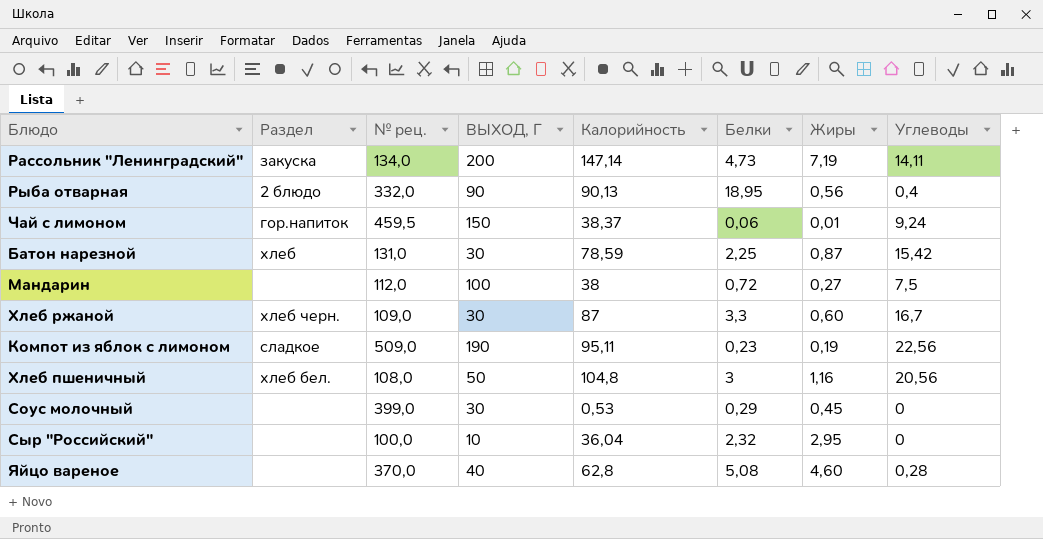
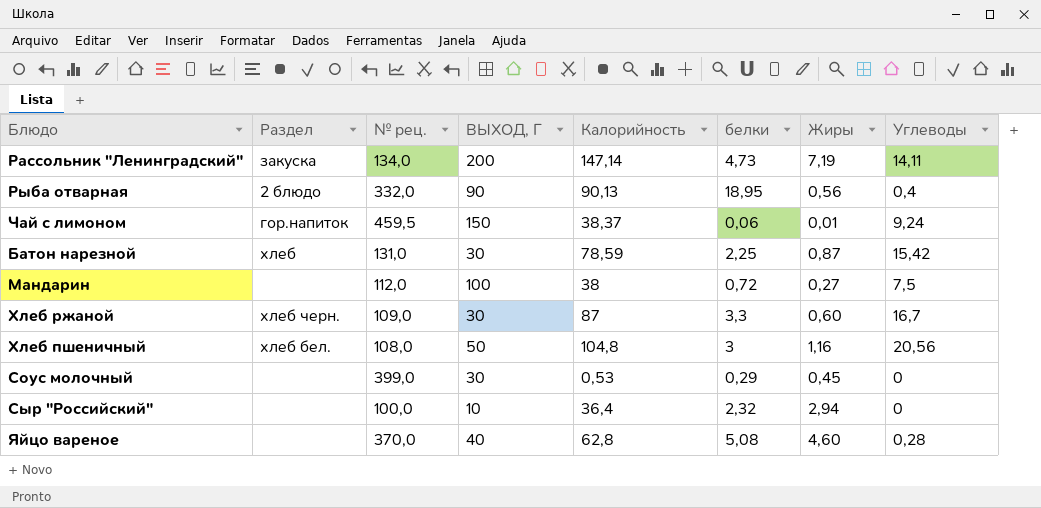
column name: Белки -> белки
row Компот из яблок с лимоном: сладкое | 509,0 | 190 | 95,11 | 0,23 | 0,19 | 22,56 -> none
Сыр "Российский" | Калорийность: 36,04 -> 36,4
Сыр "Российский" | Жиры: 2,95 -> 2,94

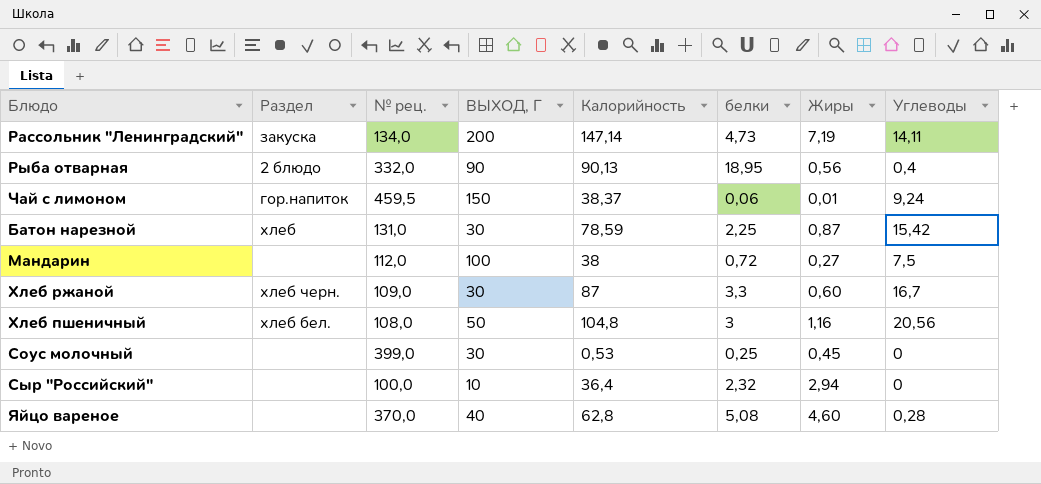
Соус молочный | белки: 0,29 -> 0,25

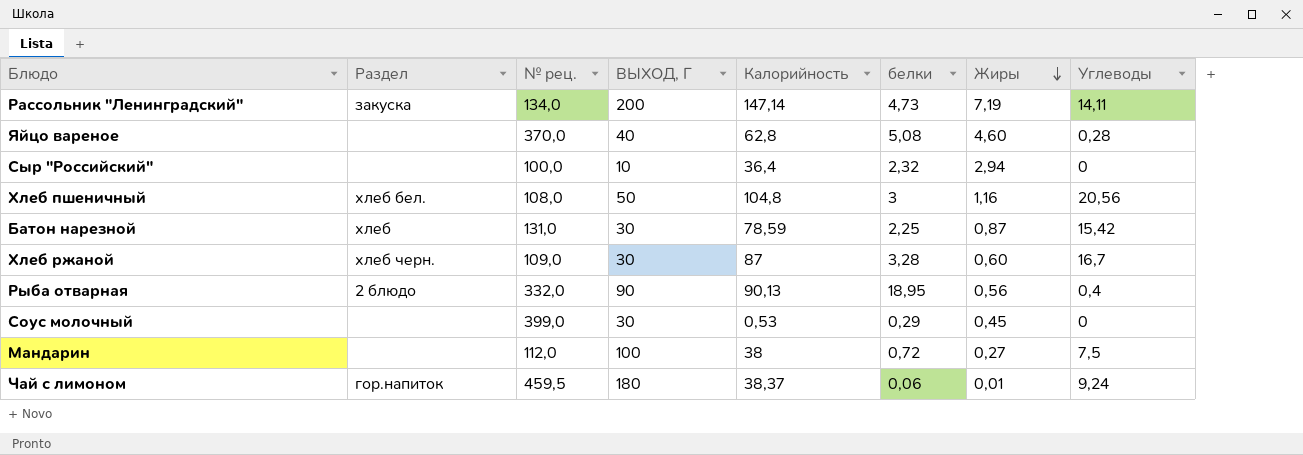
row order: none -> Жиры descending
Хлеб ржаной | белки: 3,3 -> 3,28
Соус молочный | белки: 0,25 -> 0,29
Чай с лимоном | ВЫХОД, Г: 150 -> 180

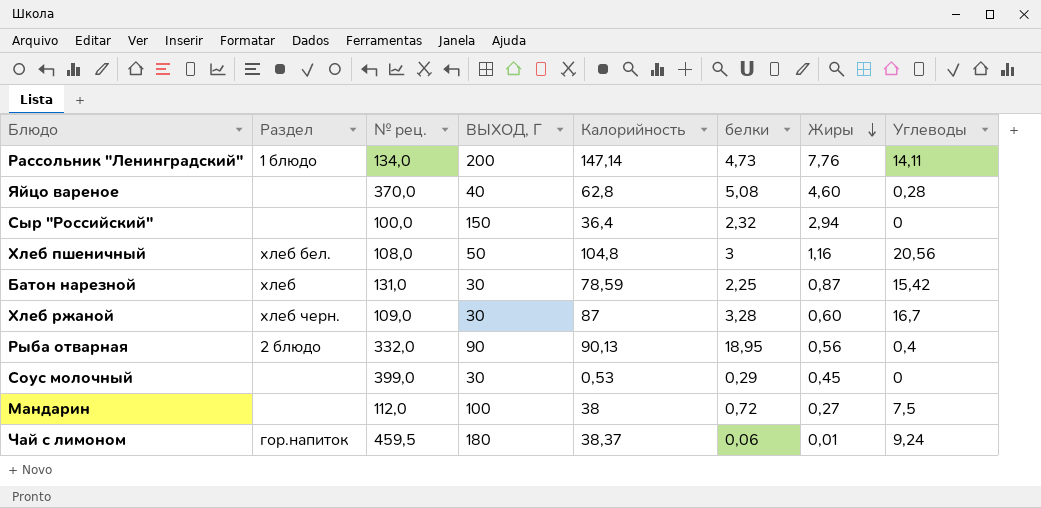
Рассольник "Ленинградский" | Раздел: закуска -> 1 блюдо
Рассольник "Ленинградский" | Жиры: 7,19 -> 7,76
Сыр "Российский" | ВЫХОД, Г: 10 -> 150

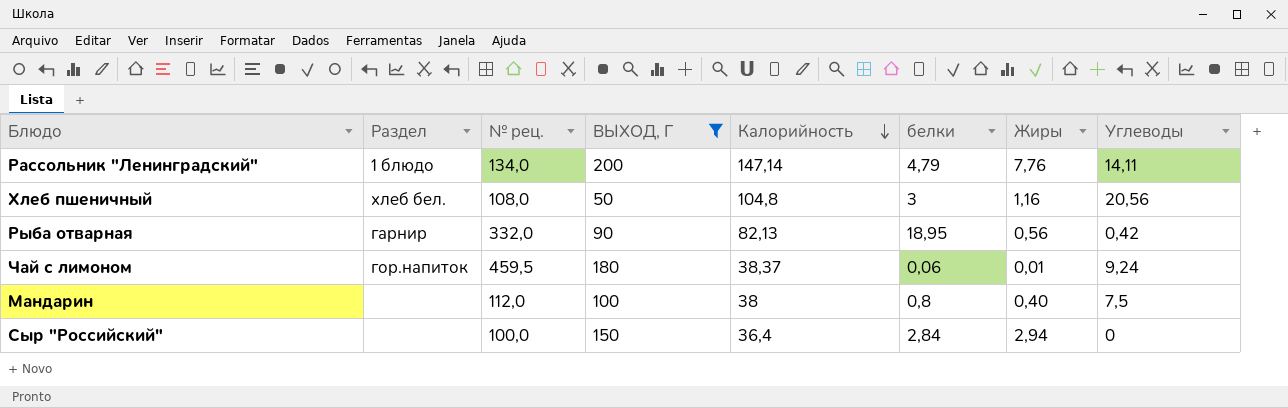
filter: none -> ВЫХОД, Г >= 50
row order: Жиры descending -> Калорийность descending
Рассольник "Ленинградский" | белки: 4,73 -> 4,79
Рыба отварная | Раздел: 2 блюдо -> гарнир
Рыба отварная | Калорийность: 90,13 -> 82,13
Рыба отварная | Углеводы: 0,4 -> 0,42
Мандарин | белки: 0,72 -> 0,8
Мандарин | Жиры: 0,27 -> 0,40
Сыр "Российский" | белки: 2,32 -> 2,84

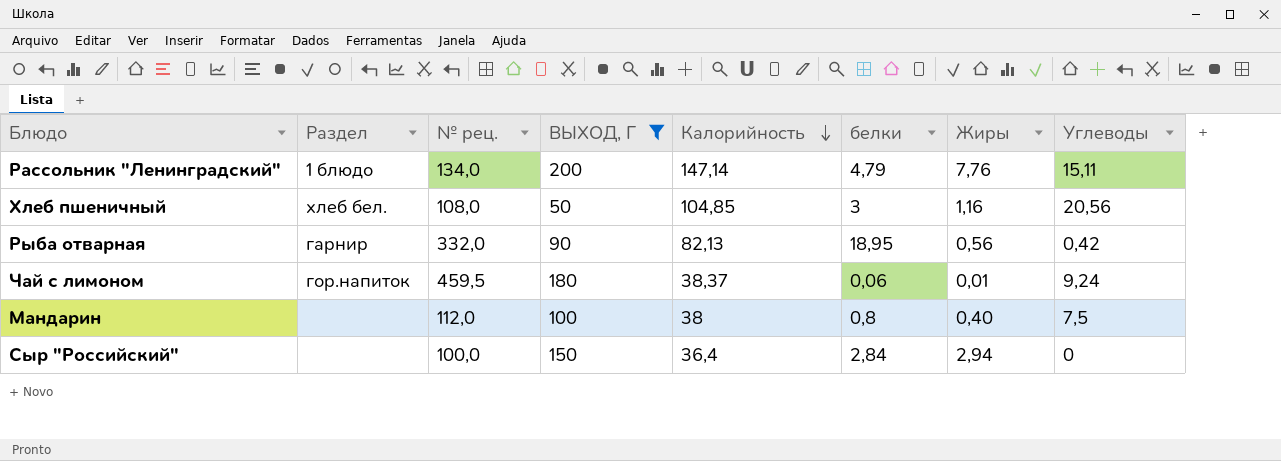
Рассольник "Ленинградский" | Углеводы: 14,11 -> 15,11
Хлеб пшеничный | Калорийность: 104,8 -> 104,85

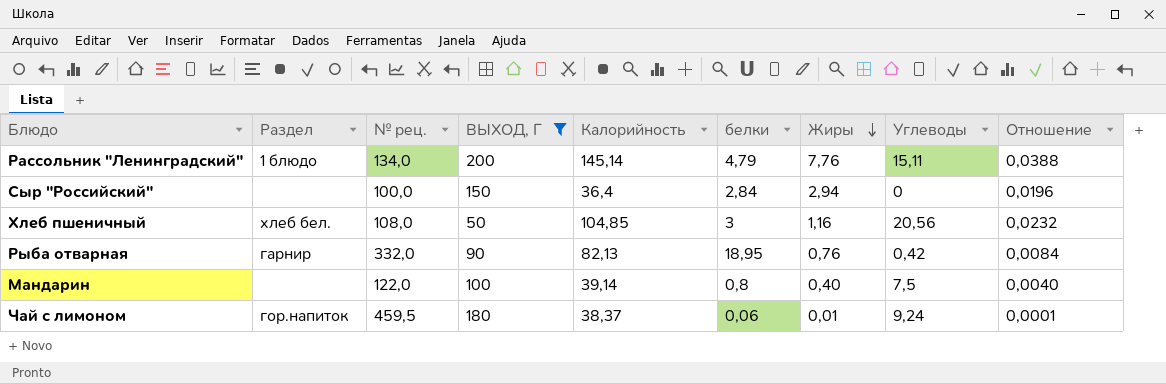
row order: Калорийность descending -> Жиры descending
column Отношение | formula: none -> [Жиры] / [ВЫХОД, Г]
Рассольник "Ленинградский" | Калорийность: 147,14 -> 145,14
Рыба отварная | Жиры: 0,56 -> 0,76
Мандарин | № рец.: 112,0 -> 122,0
Мандарин | Калорийность: 38 -> 39,14

